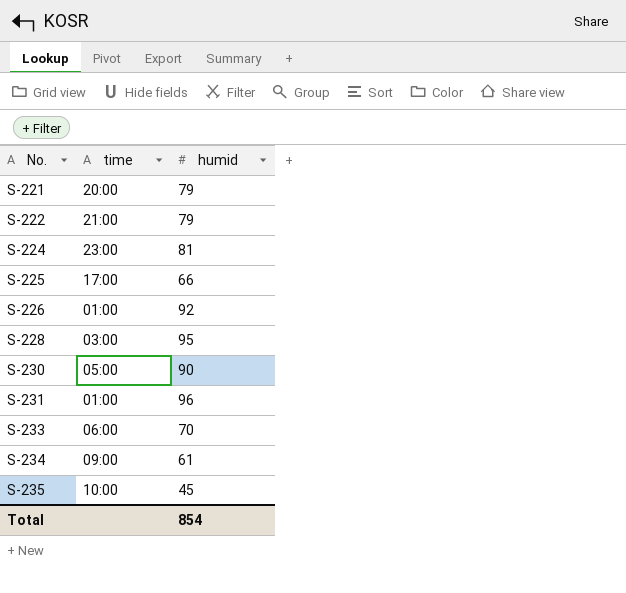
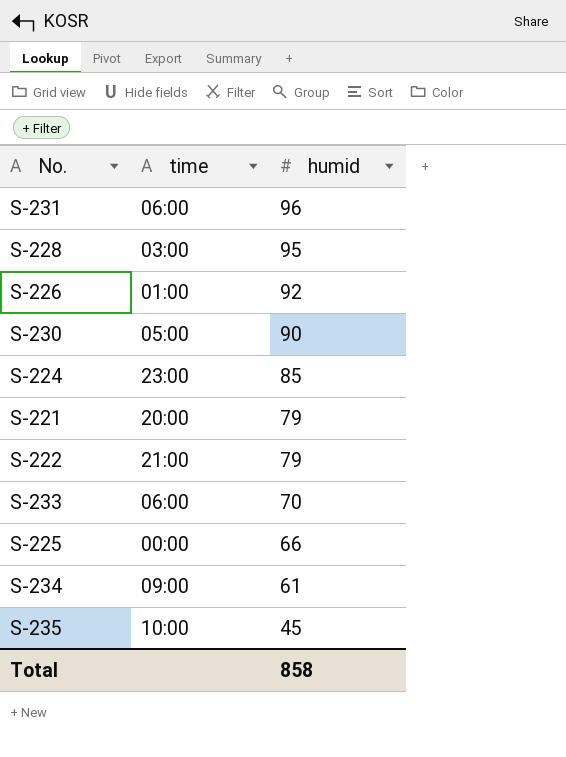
row order: No. ascending -> humid descending
S-231 | time: 01:00 -> 06:00
S-224 | humid: 81 -> 85
S-225 | time: 17:00 -> 00:00
Total | humid: 854 -> 858

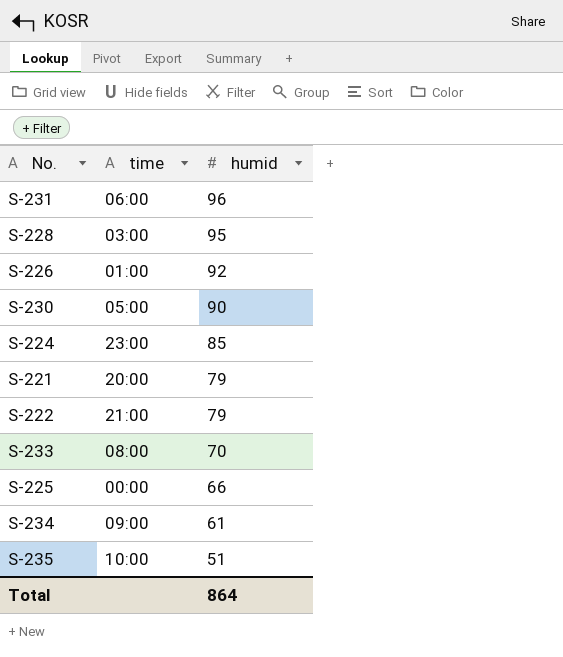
S-233 | time: 06:00 -> 08:00
S-235 | humid: 45 -> 51
Total | humid: 858 -> 864

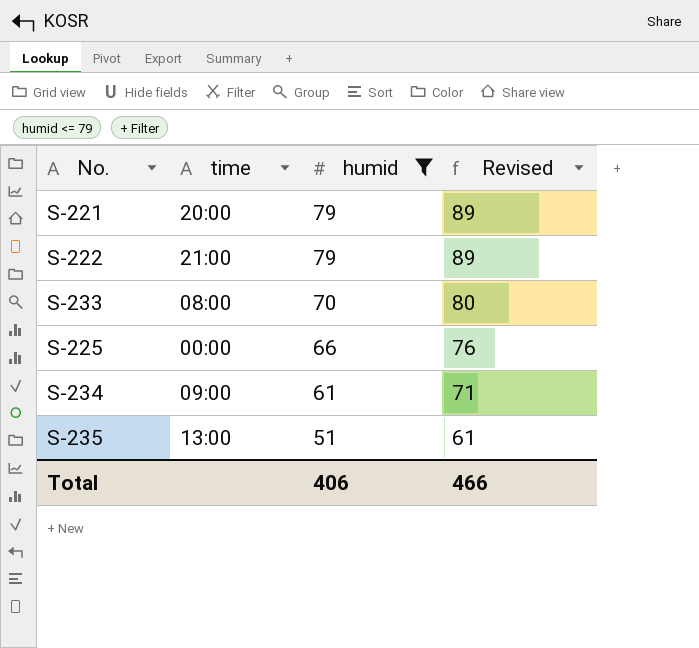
filter: none -> humid <= 79
column Revised | formula: none -> [humid] + 10
S-235 | time: 10:00 -> 13:00
Total | humid: 864 -> 406

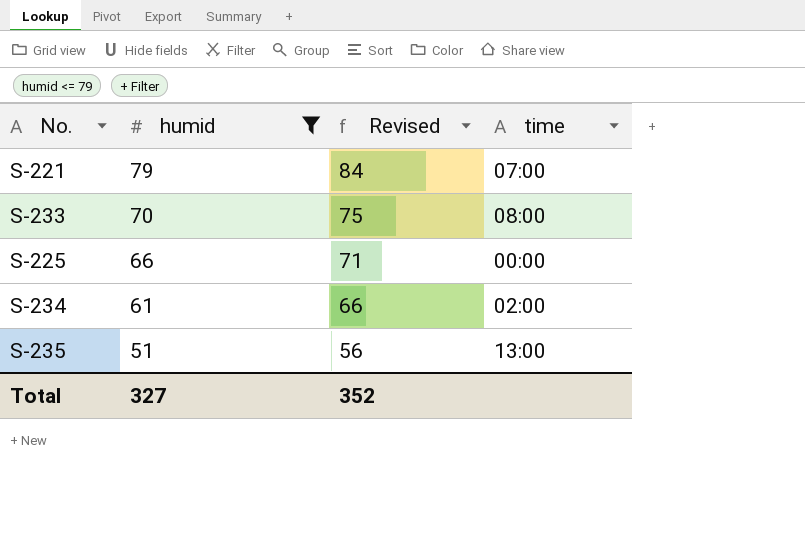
column Revised | formula: [humid] + 10 -> [humid] + 5
column time | position: 2 -> 4
row S-222: 21:00 | 79 | 89 -> none
S-221 | time: 20:00 -> 07:00
S-234 | time: 09:00 -> 02:00
Total | humid: 406 -> 327
Total | Revised: 466 -> 352

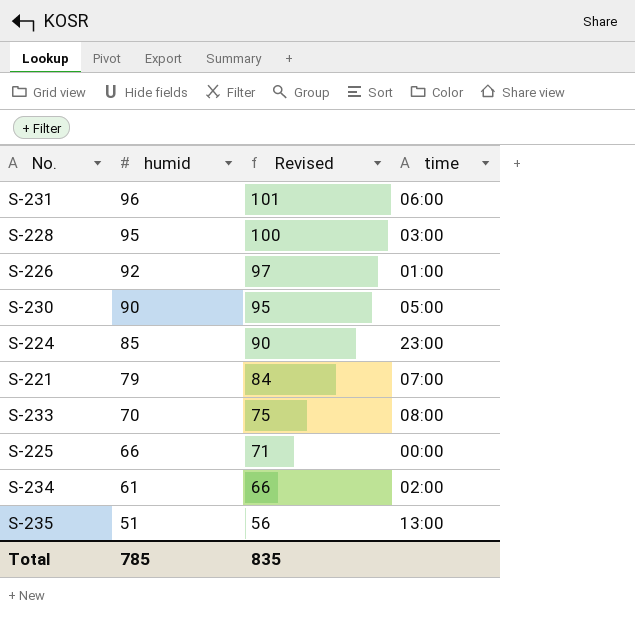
filter: humid <= 79 -> none
Total | humid: 327 -> 785
Total | Revised: 352 -> 835

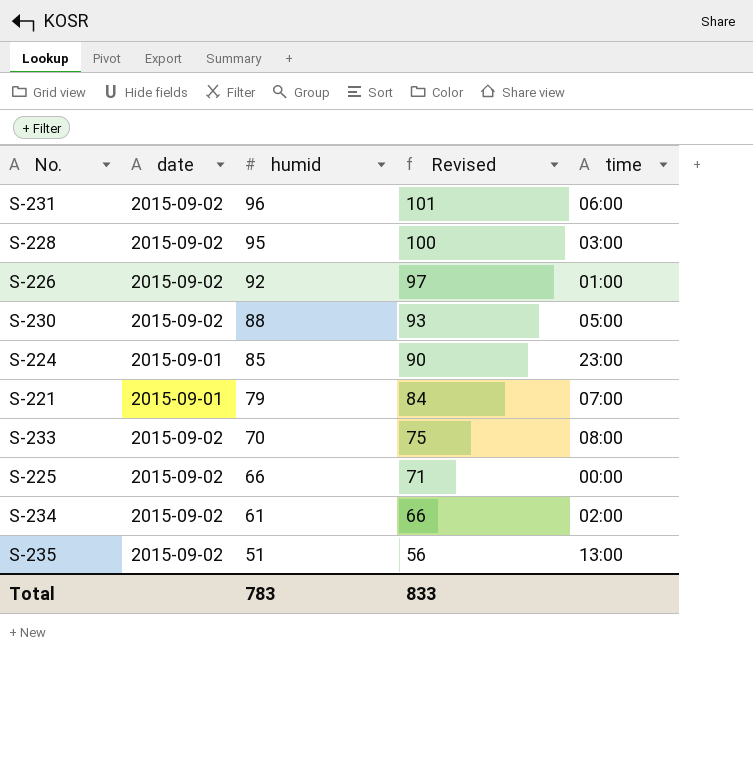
column date | position: none -> 2
S-230 | humid: 90 -> 88
S-230 | Revised: 95 -> 93
Total | humid: 785 -> 783
Total | Revised: 835 -> 833

